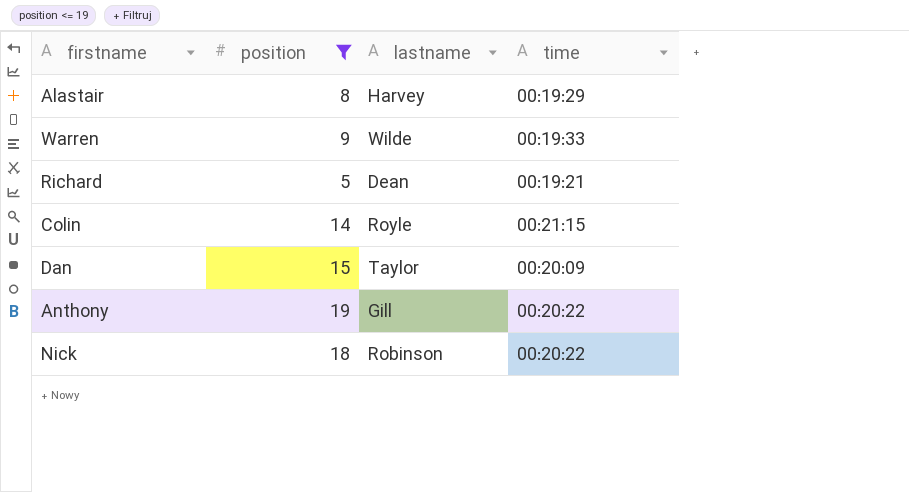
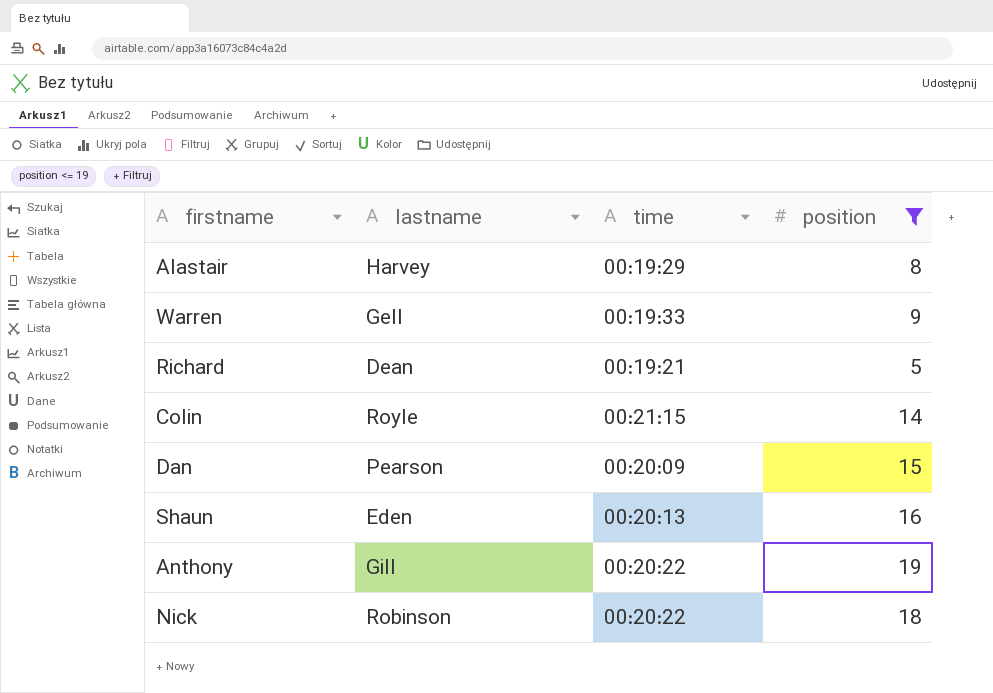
column position | position: 2 -> 4
Warren | lastname: Wilde -> Gell
Dan | lastname: Taylor -> Pearson
row Shaun: none -> Eden | 00:20:13 | 16

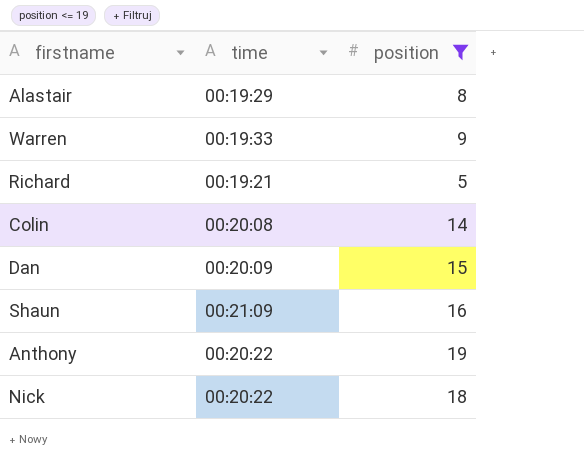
column lastname | position: 2 -> none
Colin | time: 00:21:15 -> 00:20:08
Shaun | time: 00:20:13 -> 00:21:09

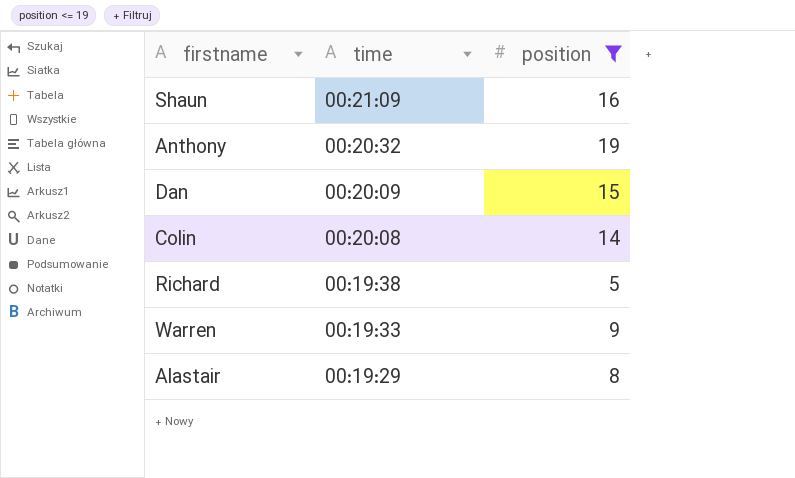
row order: none -> time descending
row Nick: 00:20:22 | 18 -> none
Anthony | time: 00:20:22 -> 00:20:32
Richard | time: 00:19:21 -> 00:19:38

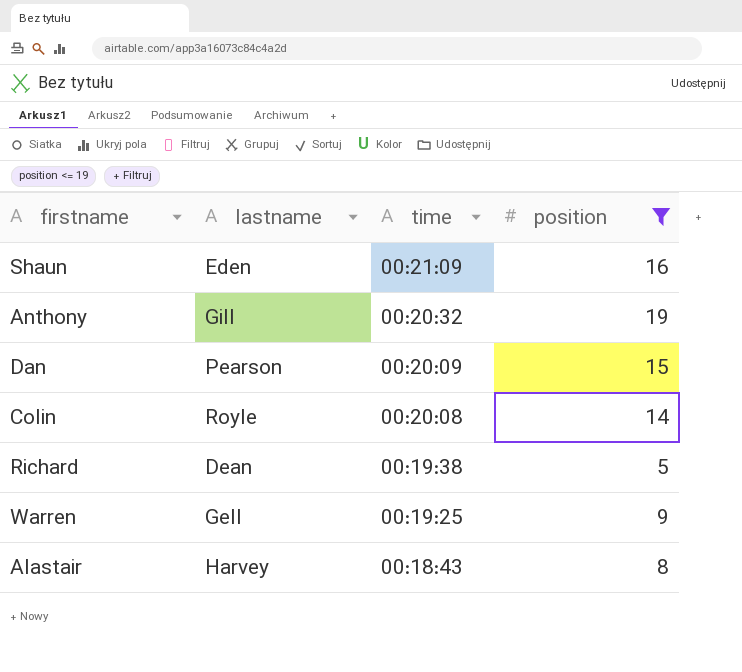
column lastname | position: none -> 2
Warren | time: 00:19:33 -> 00:19:25
Alastair | time: 00:19:29 -> 00:18:43

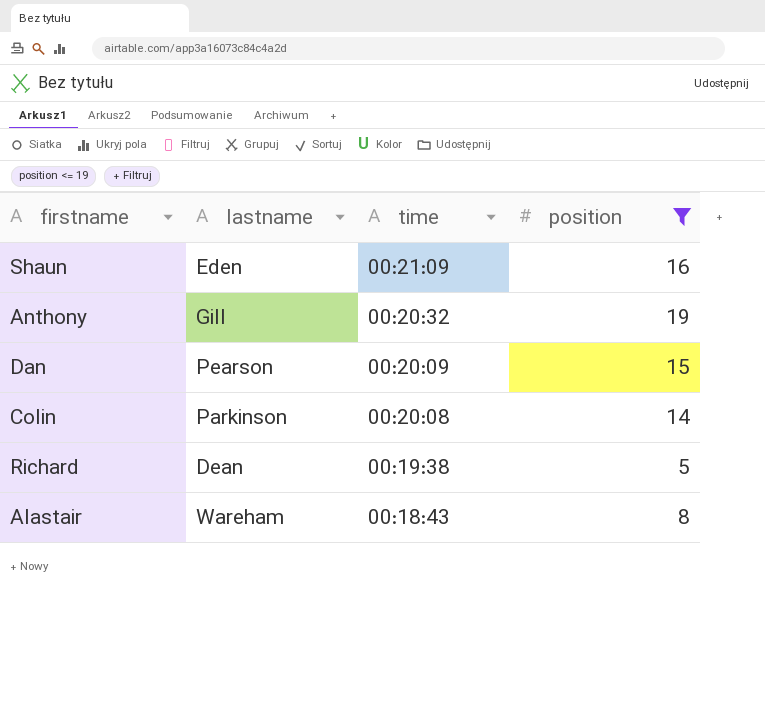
row Warren: Gell | 00:19:25 | 9 -> none
Colin | lastname: Royle -> Parkinson
Alastair | lastname: Harvey -> Wareham

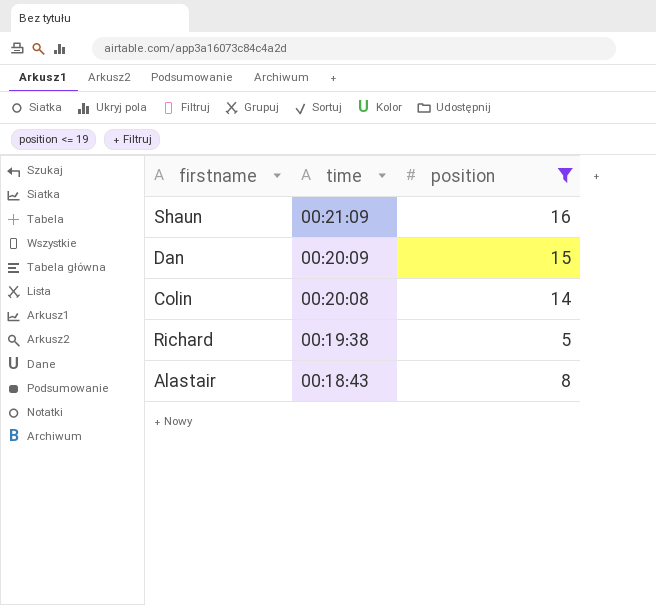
column lastname | position: 2 -> none
row Anthony: Gill | 00:20:32 | 19 -> none

